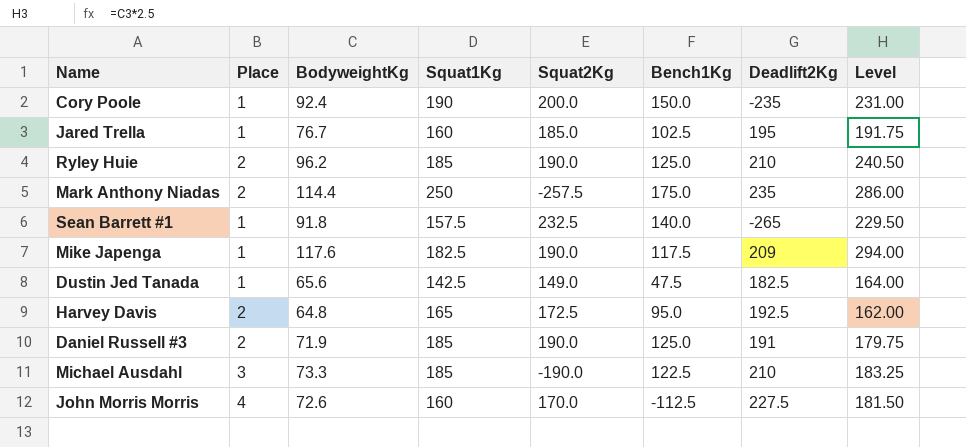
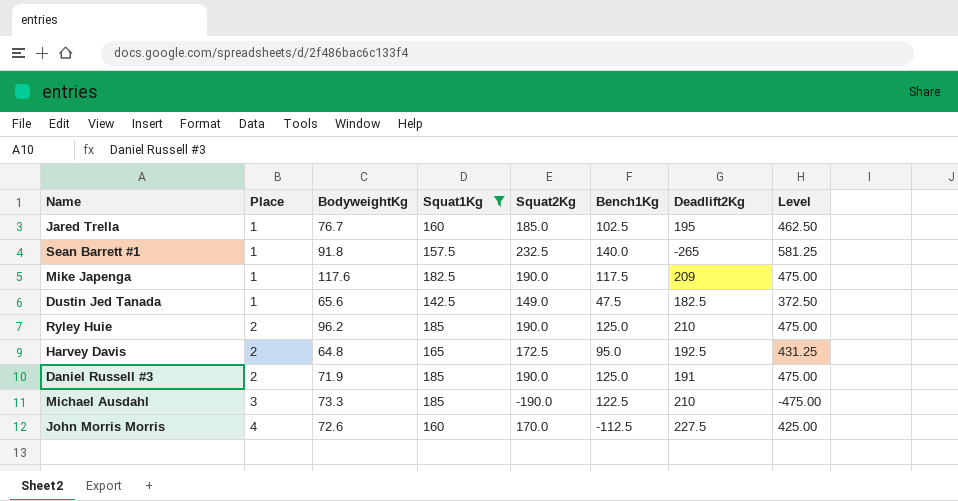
filter: none -> Squat1Kg <= 185
row order: none -> Place ascending
column Level | formula: [BodyweightKg] * 2.5 -> [Squat2Kg] * 2.5

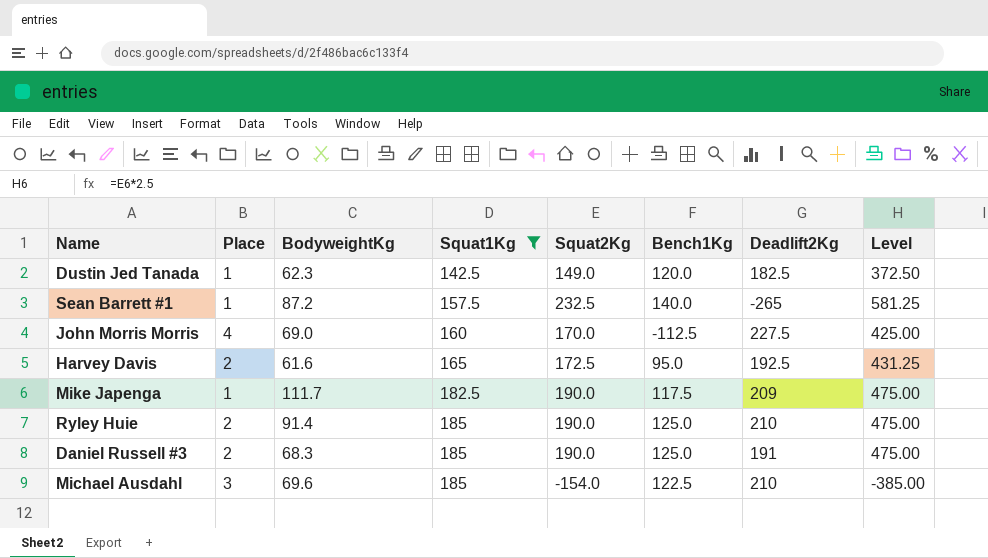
row order: Place ascending -> Squat1Kg ascending
row Jared Trella: 1 | 76.7 | 160 | 185.0 | 102.5 | 195 | 462.50 -> none
Dustin Jed Tanada | BodyweightKg: 65.6 -> 62.3
Dustin Jed Tanada | Bench1Kg: 47.5 -> 120.0
Sean Barrett #1 | BodyweightKg: 91.8 -> 87.2
John Morris Morris | BodyweightKg: 72.6 -> 69.0
Harvey Davis | BodyweightKg: 64.8 -> 61.6
Mike Japenga | BodyweightKg: 117.6 -> 111.7
Ryley Huie | BodyweightKg: 96.2 -> 91.4
Daniel Russell #3 | BodyweightKg: 71.9 -> 68.3
Michael Ausdahl | BodyweightKg: 73.3 -> 69.6
Michael Ausdahl | Squat2Kg: -190.0 -> -154.0
Michael Ausdahl | Level: -475.00 -> -385.00

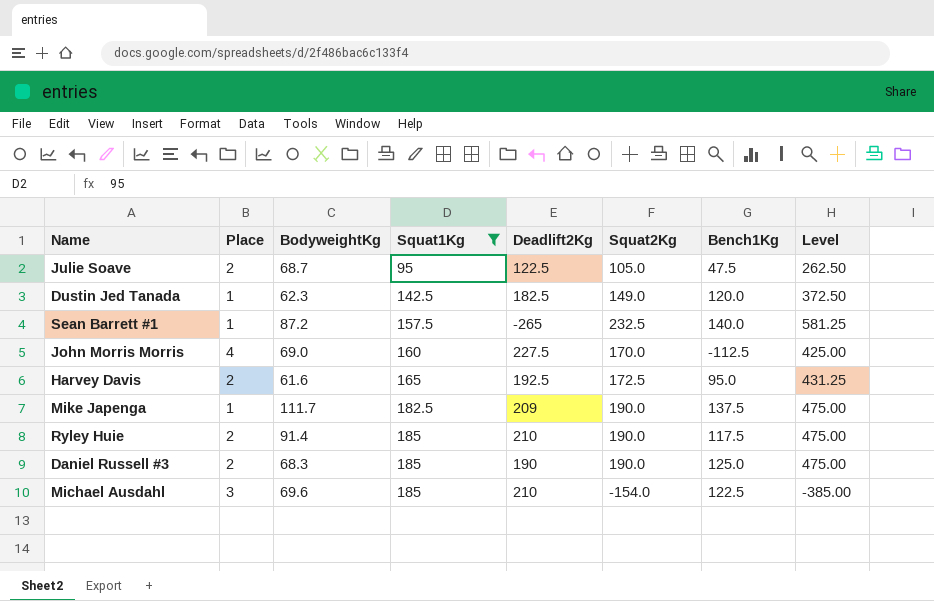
column Deadlift2Kg | position: 7 -> 5
row Julie Soave: none -> 2 | 68.7 | 95 | 122.5 | 105.0 | 47.5 | 262.50
Mike Japenga | Bench1Kg: 117.5 -> 137.5
Ryley Huie | Bench1Kg: 125.0 -> 117.5
Daniel Russell #3 | Deadlift2Kg: 191 -> 190

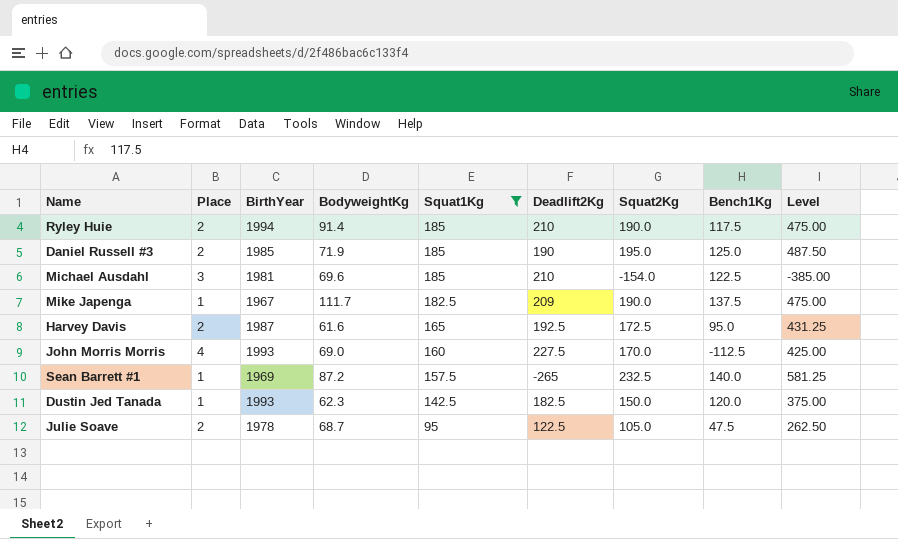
row order: Squat1Kg ascending -> Squat1Kg descending
column BirthYear | position: none -> 3
Daniel Russell #3 | BodyweightKg: 68.3 -> 71.9
Daniel Russell #3 | Squat2Kg: 190.0 -> 195.0
Daniel Russell #3 | Level: 475.00 -> 487.50
Dustin Jed Tanada | Squat2Kg: 149.0 -> 150.0
Dustin Jed Tanada | Level: 372.50 -> 375.00

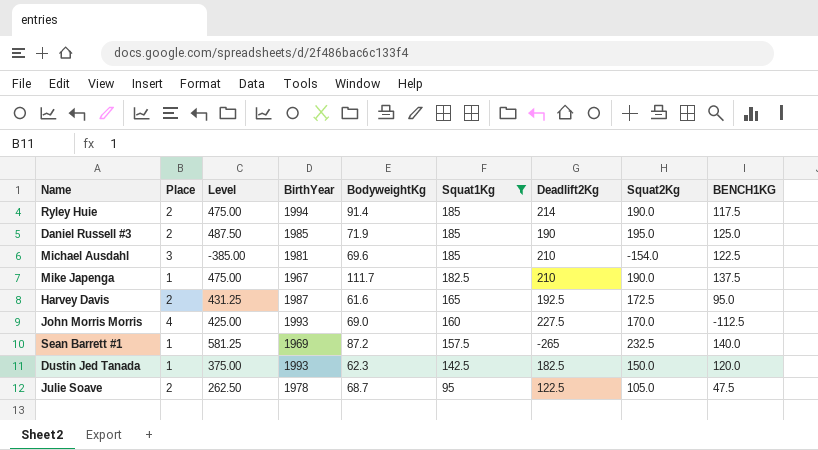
column Level | position: 9 -> 3
column name: Bench1Kg -> BENCH1KG
Ryley Huie | Deadlift2Kg: 210 -> 214
Mike Japenga | Deadlift2Kg: 209 -> 210

